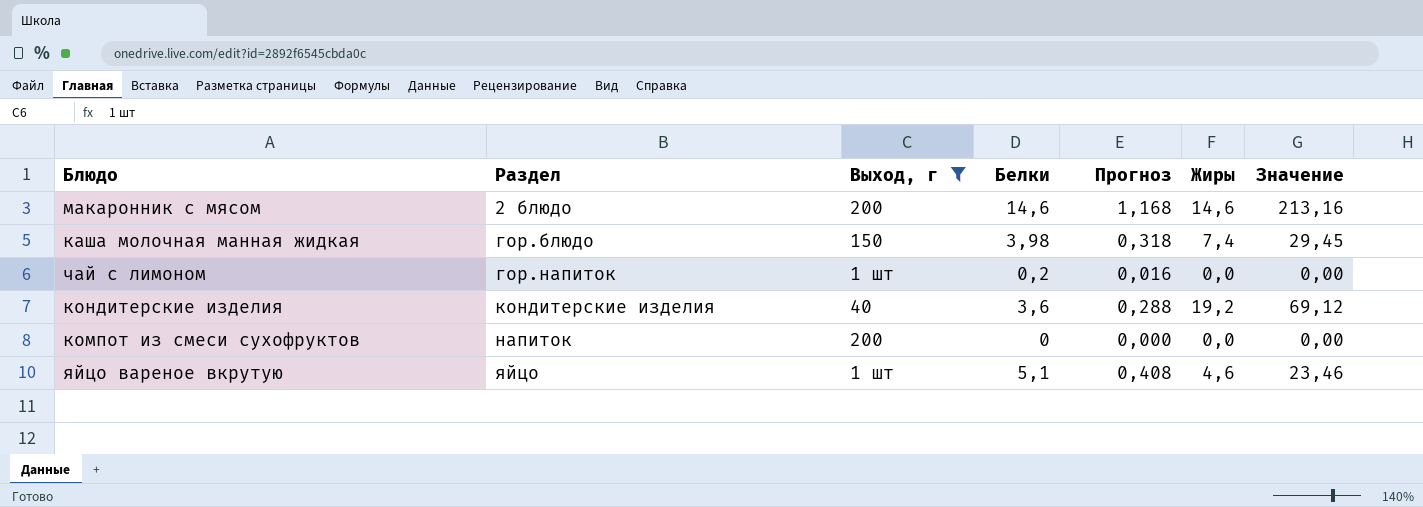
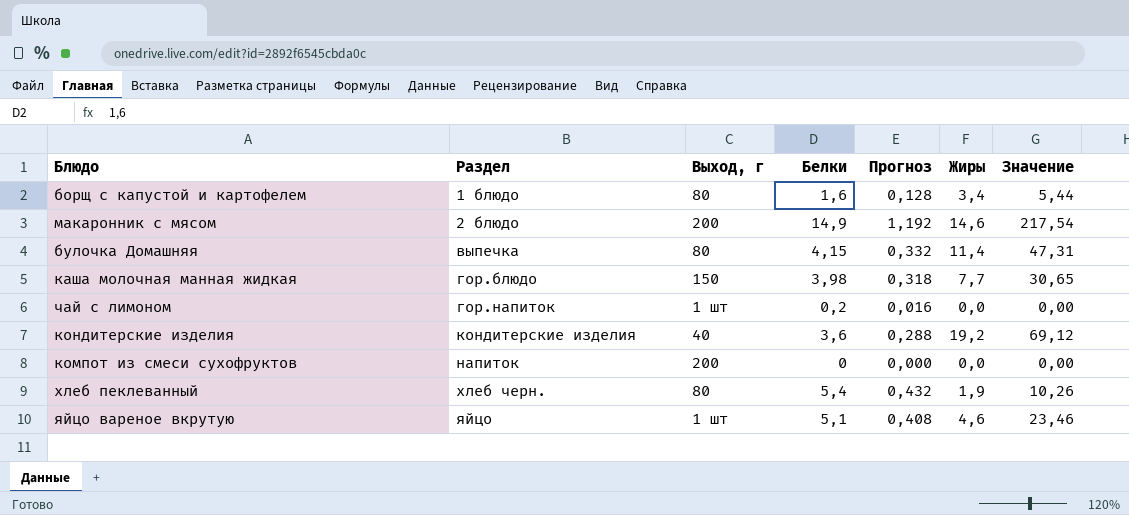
filter: Выход, г != 80 -> none
макаронник с мясом | Белки: 14,6 -> 14,9
макаронник с мясом | Прогноз: 1,168 -> 1,192
макаронник с мясом | Значение: 213,16 -> 217,54
каша молочная манная жидкая | Жиры: 7,4 -> 7,7
каша молочная манная жидкая | Значение: 29,45 -> 30,65

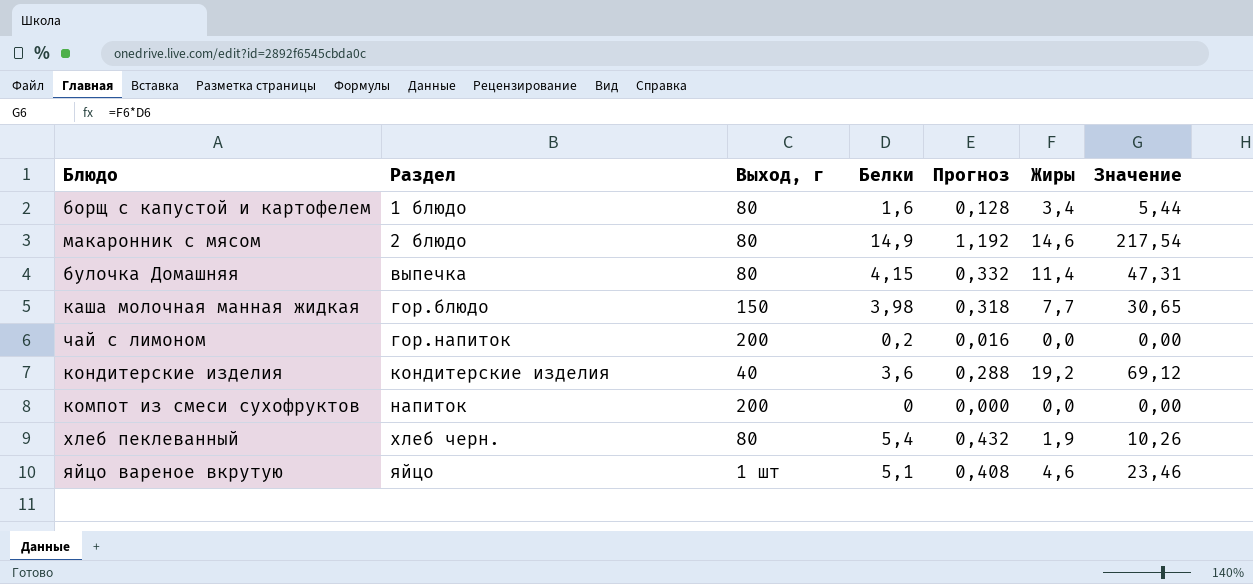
макаронник с мясом | Выход, г: 200 -> 80
чай с лимоном | Выход, г: 1 шт -> 200

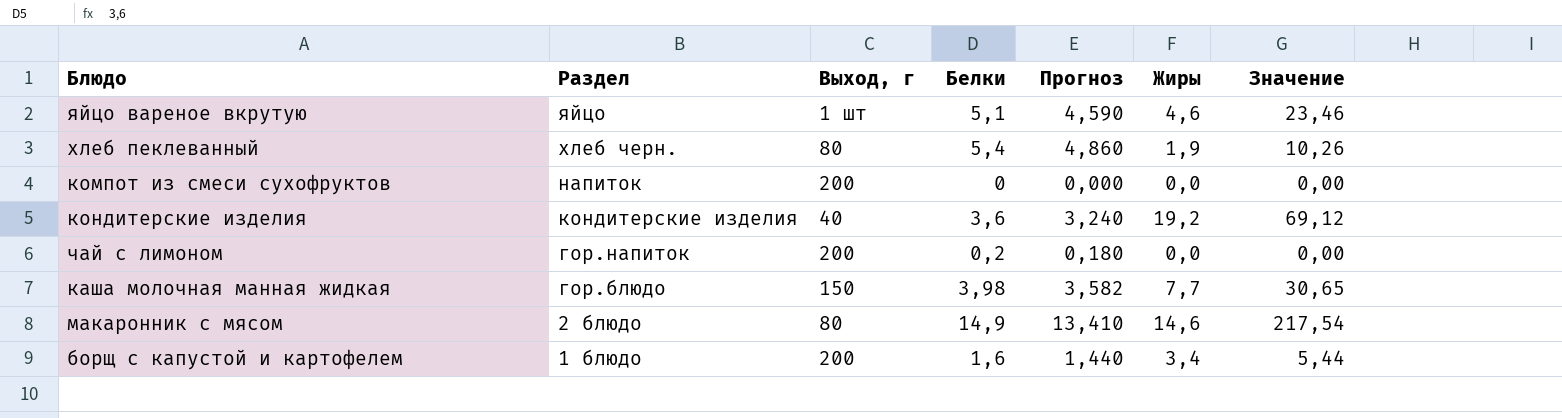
row order: Раздел ascending -> Раздел descending
column Прогноз | formula: [Белки] * 0,08 -> [Белки] * 0,9
row булочка Домашняя: выпечка | 80 | 4,15 | 0,332 | 11,4 | 47,31 -> none
борщ с капустой и картофелем | Выход, г: 80 -> 200

